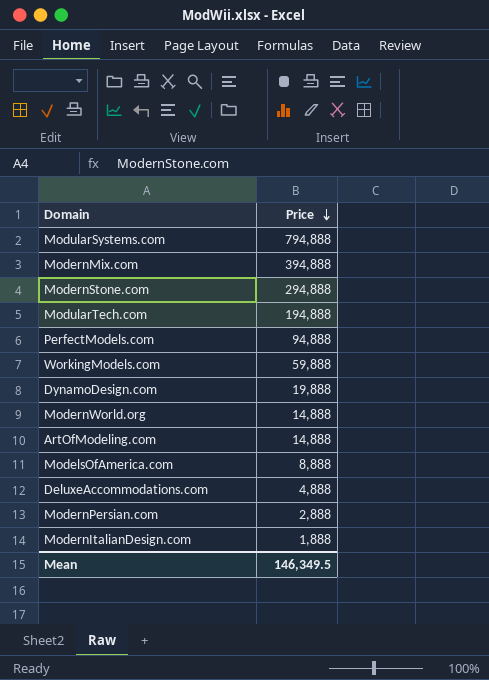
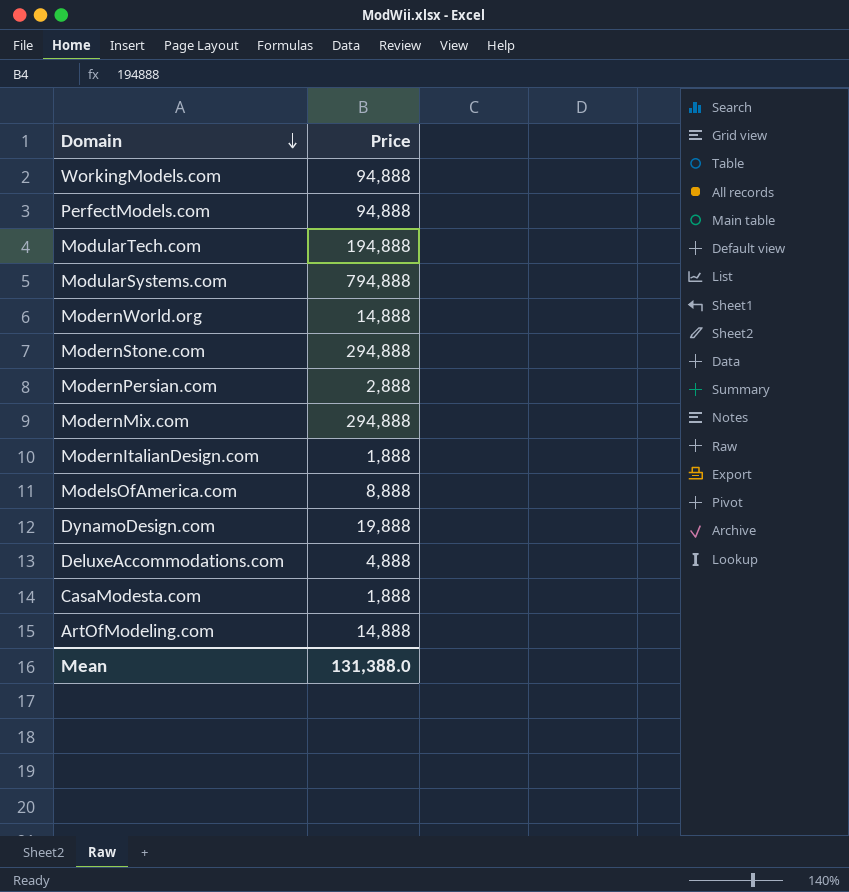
row order: Price descending -> Domain descending
WorkingModels.com | Price: 59,888 -> 94,888
ModernMix.com | Price: 394,888 -> 294,888
row CasaModesta.com: none -> 1,888
Mean | Price: 146,349.5 -> 131,388.0

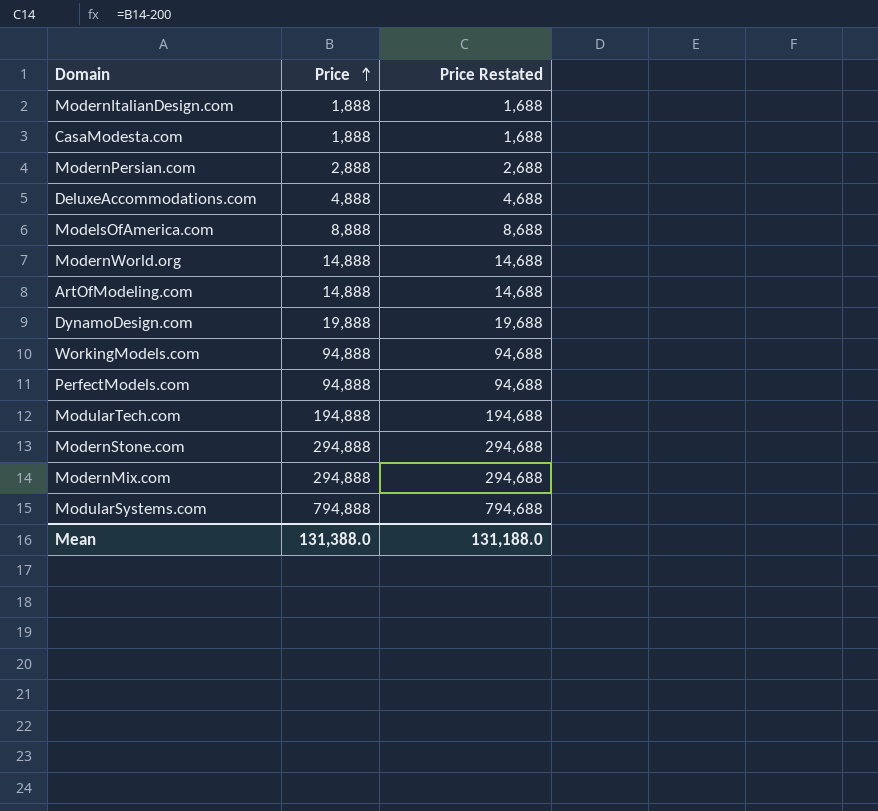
row order: Domain descending -> Price ascending
column Price Restated | formula: none -> [Price] - 200

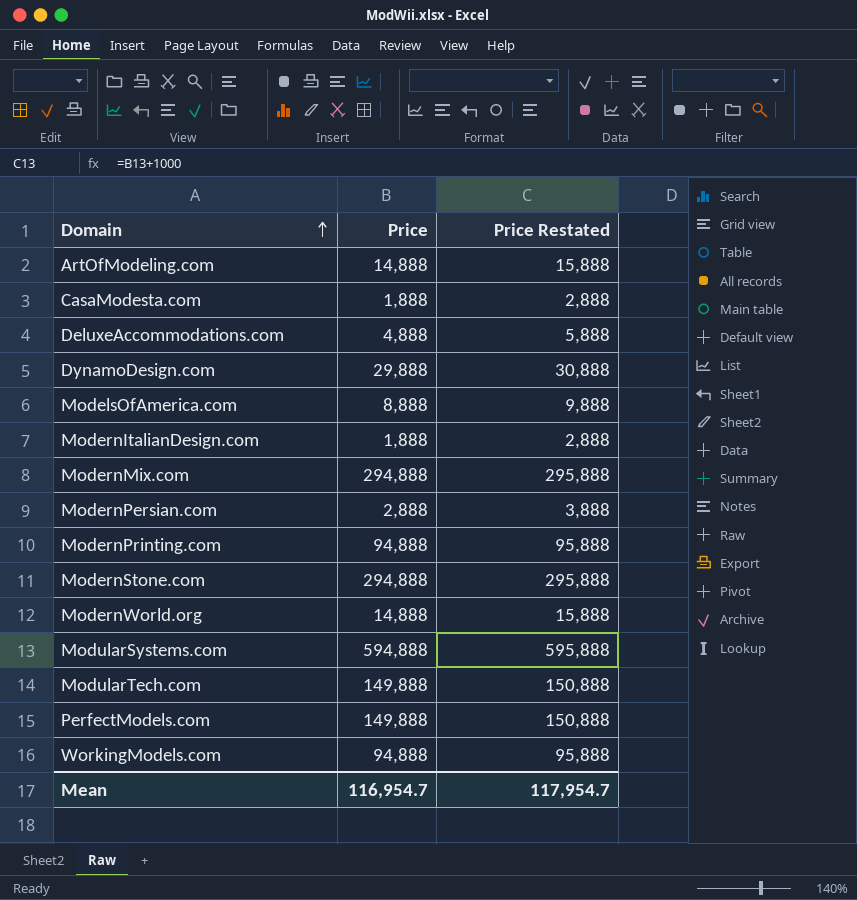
row order: Price ascending -> Domain ascending
column Price Restated | formula: [Price] - 200 -> [Price] + 1000
DynamoDesign.com | Price: 19,888 -> 29,888
row ModernPrinting.com: none -> 94,888 | 95,888
ModularSystems.com | Price: 794,888 -> 594,888
ModularTech.com | Price: 194,888 -> 149,888
PerfectModels.com | Price: 94,888 -> 149,888
Mean | Price: 131,388.0 -> 116,954.7
Mean | Price Restated: 131,188.0 -> 117,954.7

